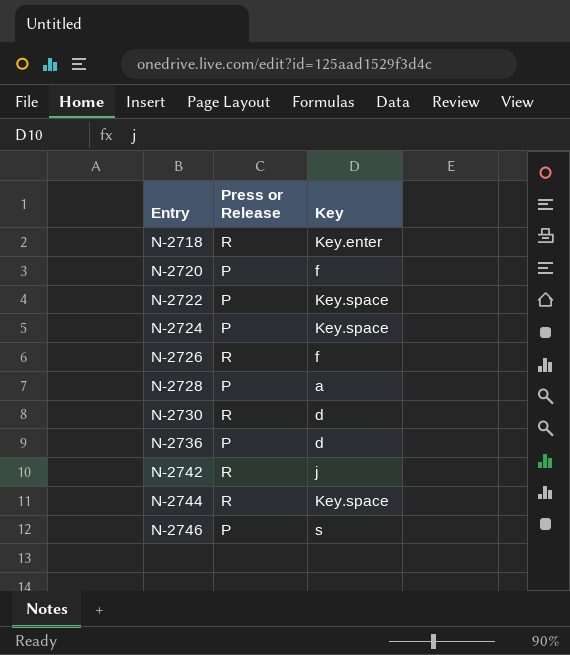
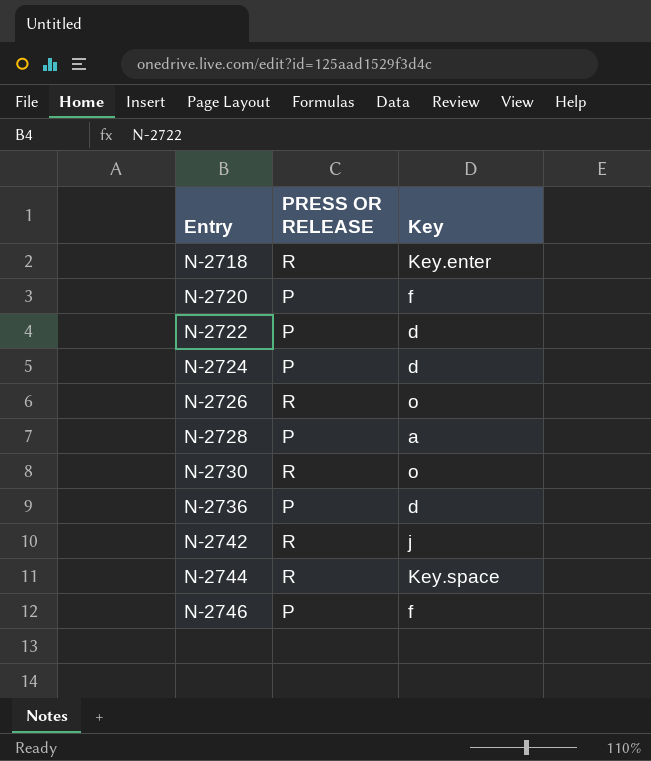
column name: Press or Release -> PRESS OR RELEASE
N-2722 | Key: Key.space -> d
N-2724 | Key: Key.space -> d
N-2726 | Key: f -> o
N-2730 | Key: d -> o
N-2746 | Key: s -> f

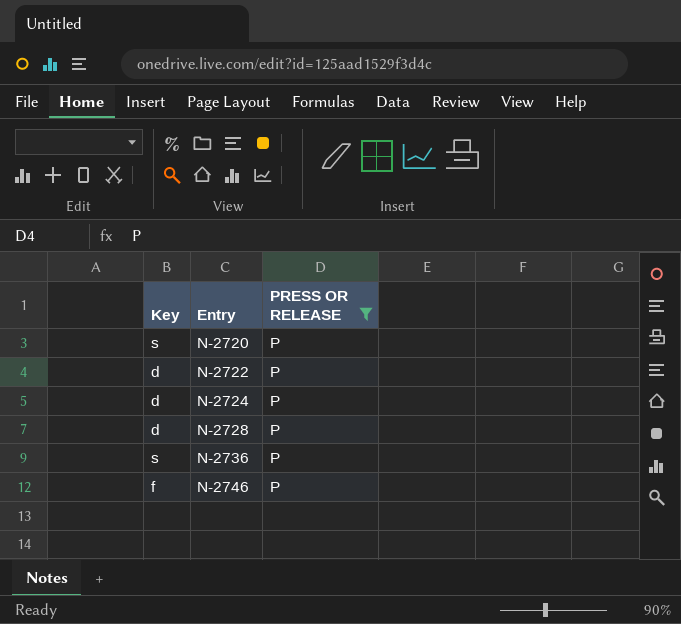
filter: none -> PRESS OR RELEASE = P
column Key | position: 3 -> 1
N-2720 | Key: f -> s
N-2728 | Key: a -> d
N-2736 | Key: d -> s

